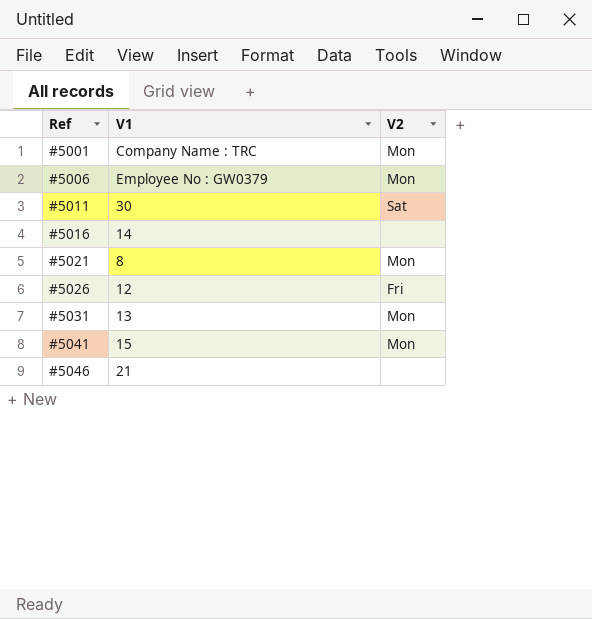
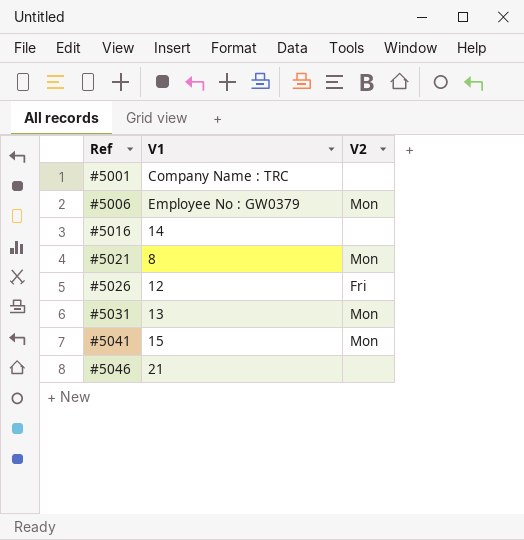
row #5011: 30 | Sat -> none
#5001 | V2: Mon -> none

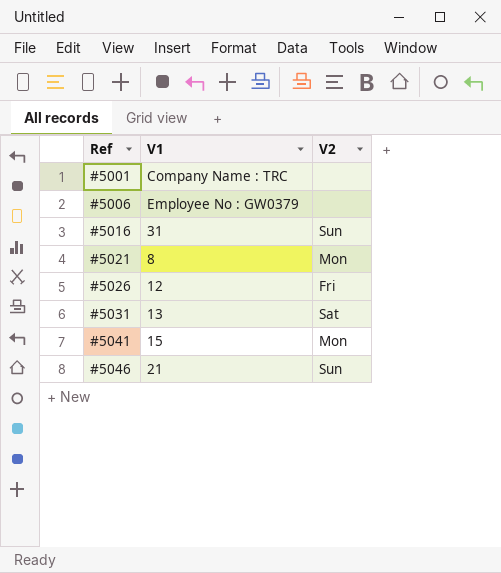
#5006 | V2: Mon -> none
#5016 | V1: 14 -> 31
#5016 | V2: none -> Sun
#5031 | V2: Mon -> Sat
#5046 | V2: none -> Sun

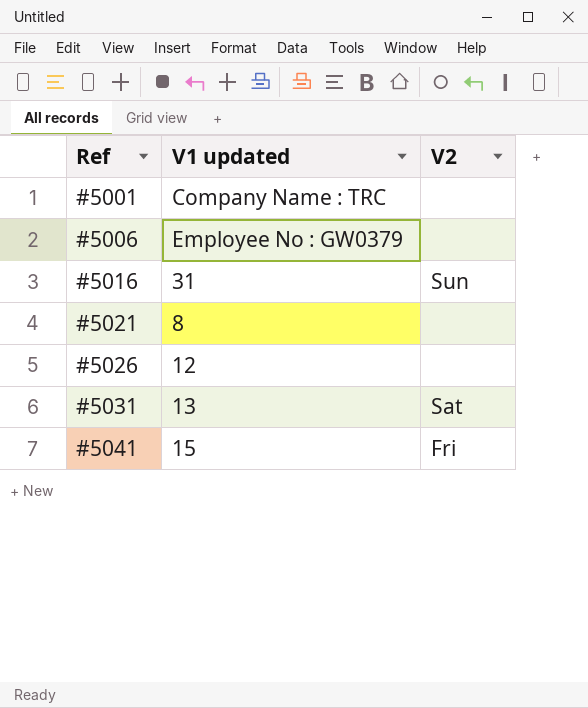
column name: V1 -> V1 updated
row #5046: 21 | Sun -> none
#5021 | V2: Mon -> none
#5026 | V2: Fri -> none
#5041 | V2: Mon -> Fri

